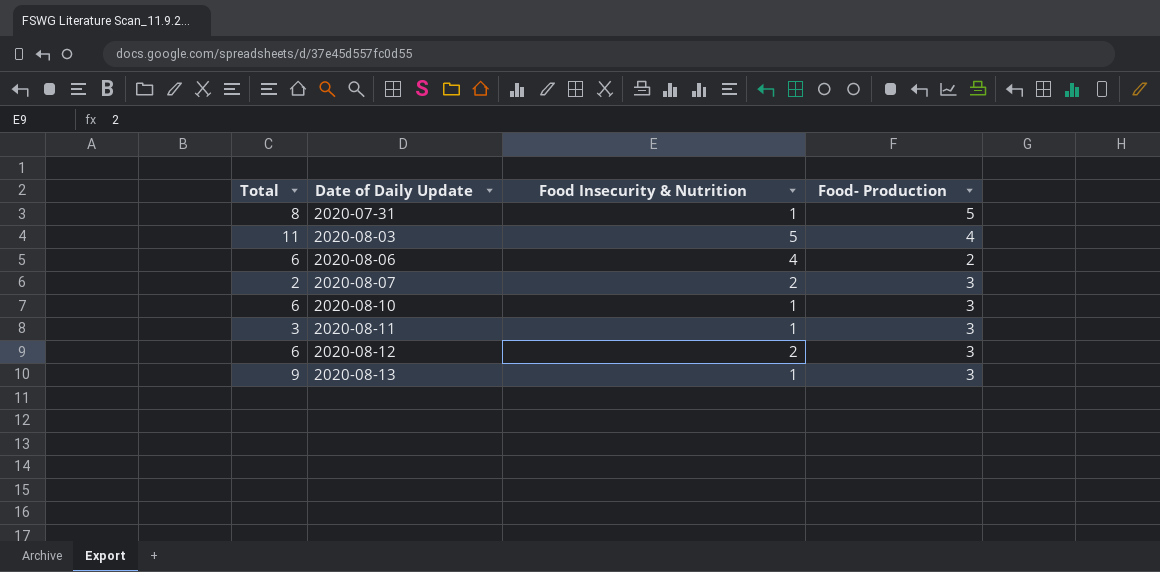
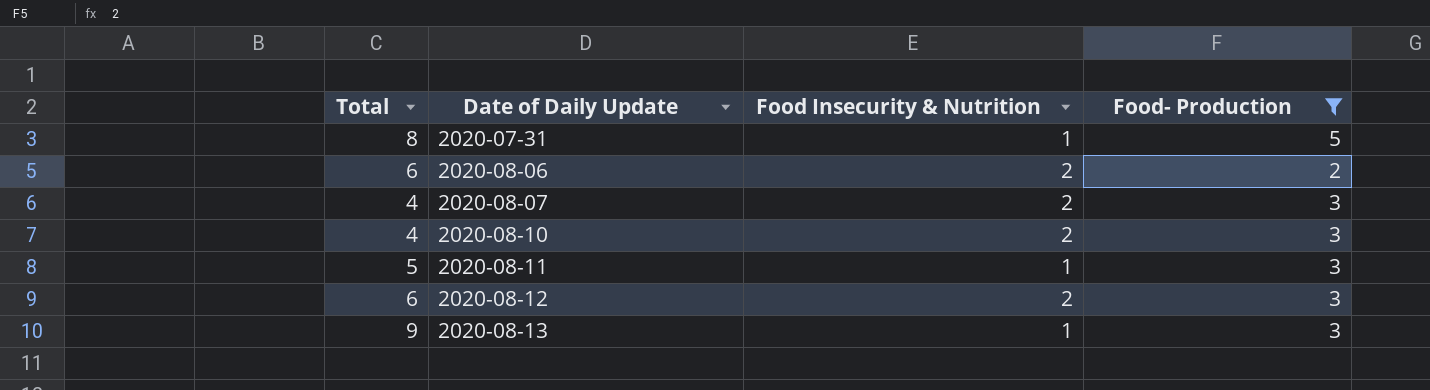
filter: none -> Food- Production != 4
2020-08-06 | Food Insecurity & Nutrition: 4 -> 2
2020-08-07 | Total: 2 -> 4
2020-08-10 | Total: 6 -> 4
2020-08-10 | Food Insecurity & Nutrition: 1 -> 2
2020-08-11 | Total: 3 -> 5

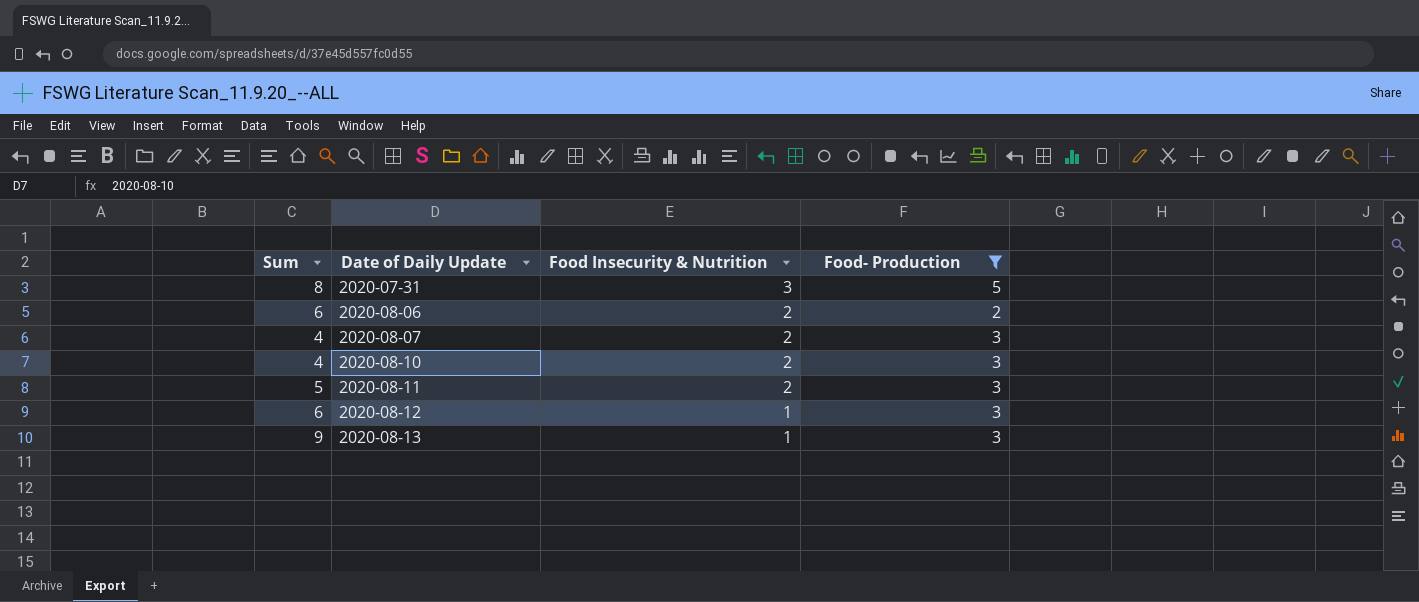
column name: Total -> Sum
2020-07-31 | Food Insecurity & Nutrition: 1 -> 3
2020-08-11 | Food Insecurity & Nutrition: 1 -> 2
2020-08-12 | Food Insecurity & Nutrition: 2 -> 1

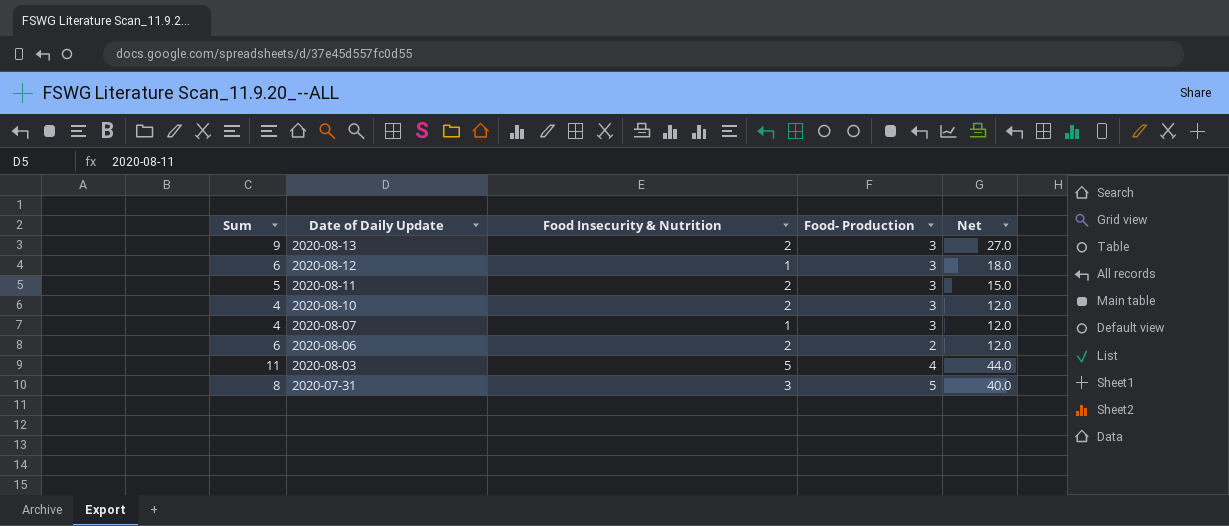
filter: Food- Production != 4 -> none
row order: Date of Daily Update ascending -> Date of Daily Update descending
column Net | formula: none -> [Sum] * [Food- Production]
2020-08-13 | Food Insecurity & Nutrition: 1 -> 2
2020-08-07 | Food Insecurity & Nutrition: 2 -> 1

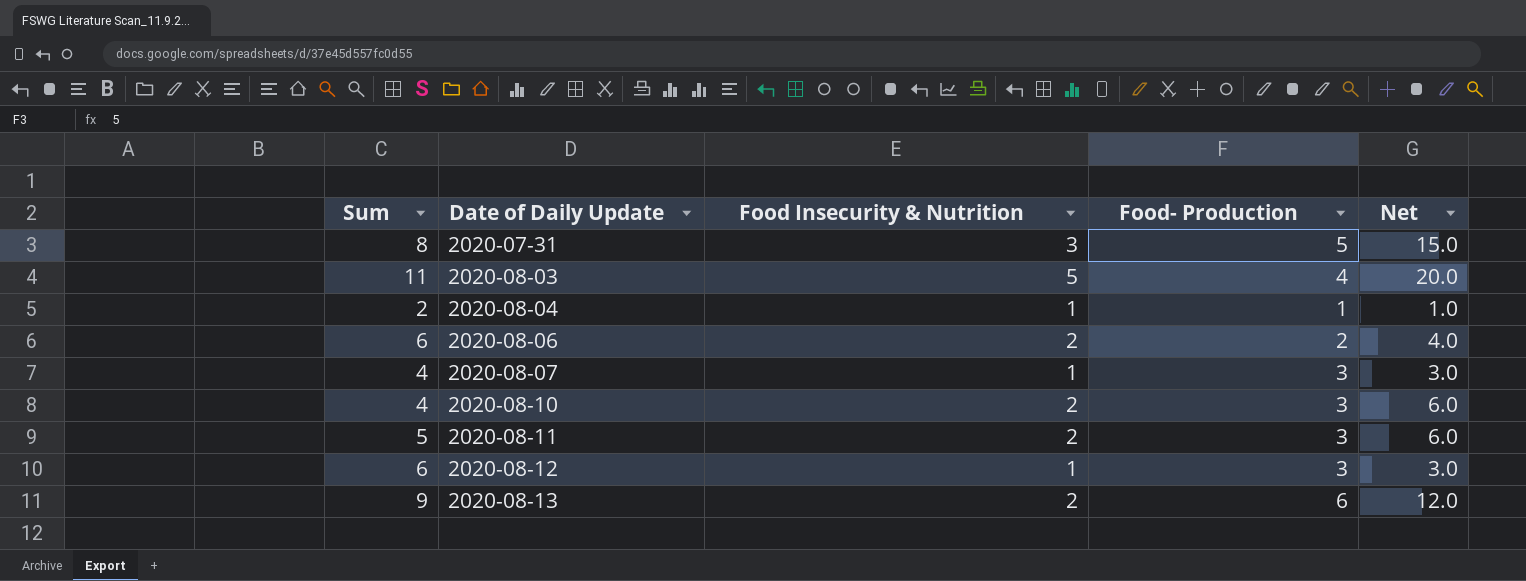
row order: Date of Daily Update descending -> Date of Daily Update ascending
column Net | formula: [Sum] * [Food- Production] -> [Food Insecurity & Nutrition] * [Food- Production]
row 2020-08-04: none -> 2 | 1 | 1 | 1.0
2020-08-13 | Food- Production: 3 -> 6

